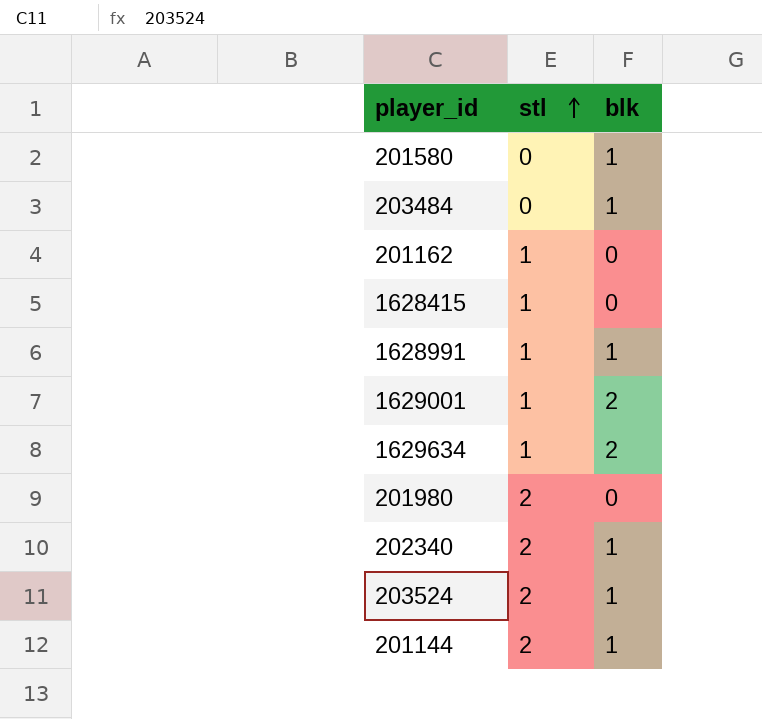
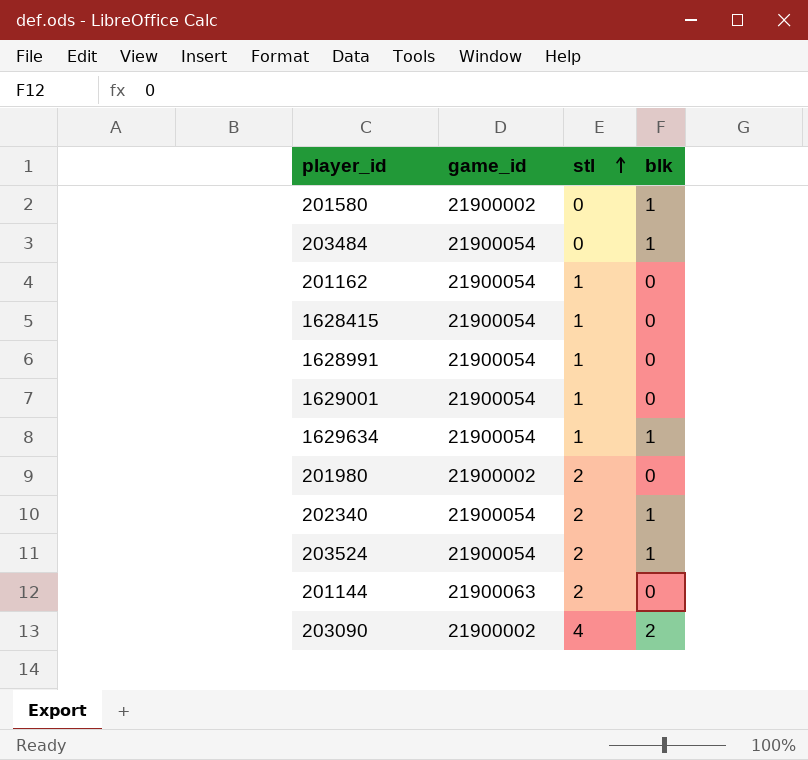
column game_id | position: none -> 2
1628991 | blk: 1 -> 0
1629001 | blk: 2 -> 0
1629634 | blk: 2 -> 1
201144 | blk: 1 -> 0
row 203090: none -> 21900002 | 4 | 2

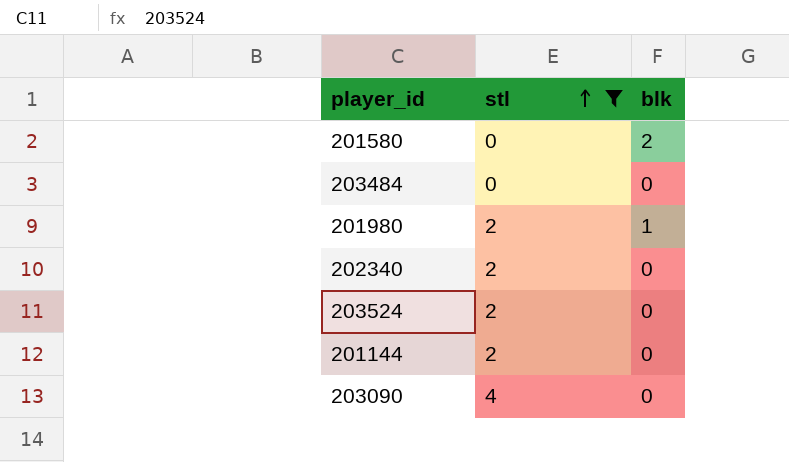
filter: none -> stl != 1
column game_id | position: 2 -> none
201580 | blk: 1 -> 2
203484 | blk: 1 -> 0
201980 | blk: 0 -> 1
202340 | blk: 1 -> 0
203524 | blk: 1 -> 0
203090 | blk: 2 -> 0

